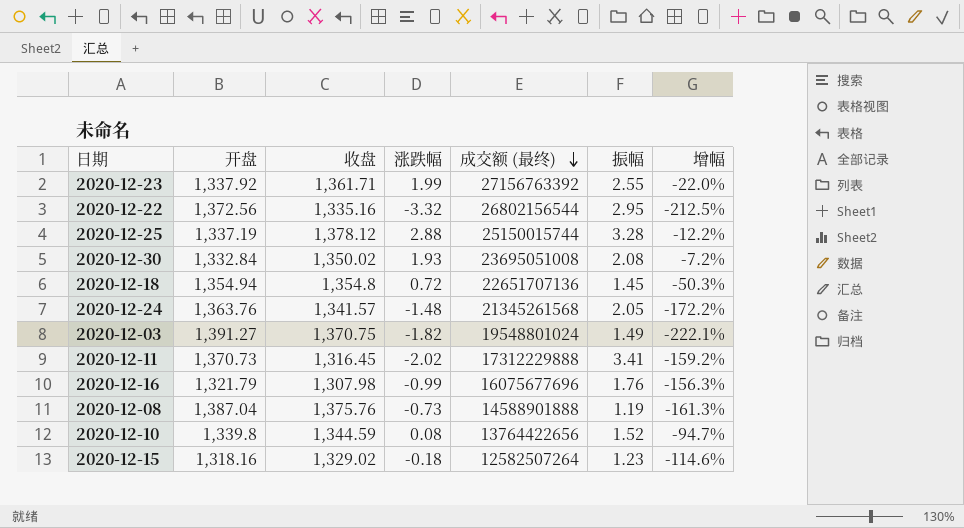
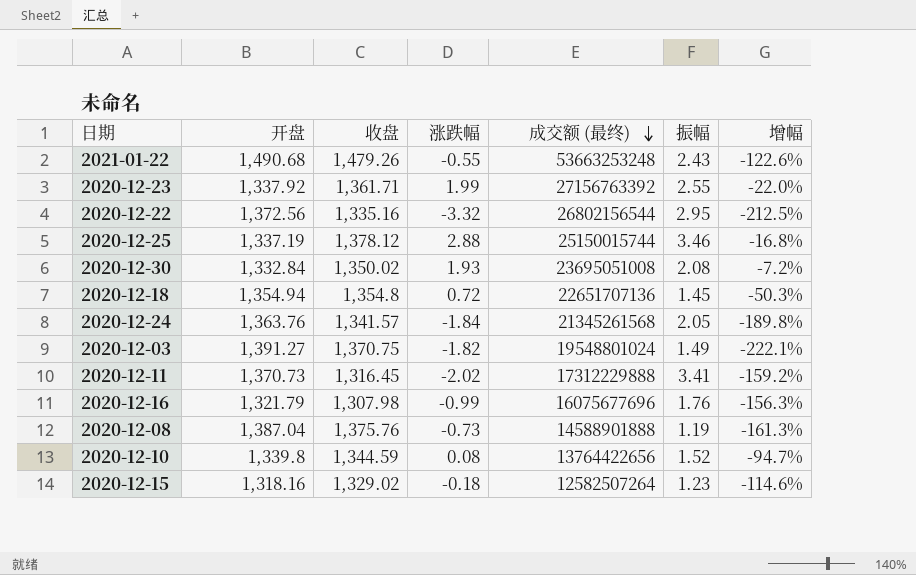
row 2021-01-22: none -> 1,490.68 | 1,479.26 | -0.55 | 53663253248 | 2.43 | -122.6%
2020-12-25 | 振幅: 3.28 -> 3.46
2020-12-25 | 增幅: -12.2% -> -16.8%
2020-12-24 | 涨跌幅: -1.48 -> -1.84
2020-12-24 | 增幅: -172.2% -> -189.8%

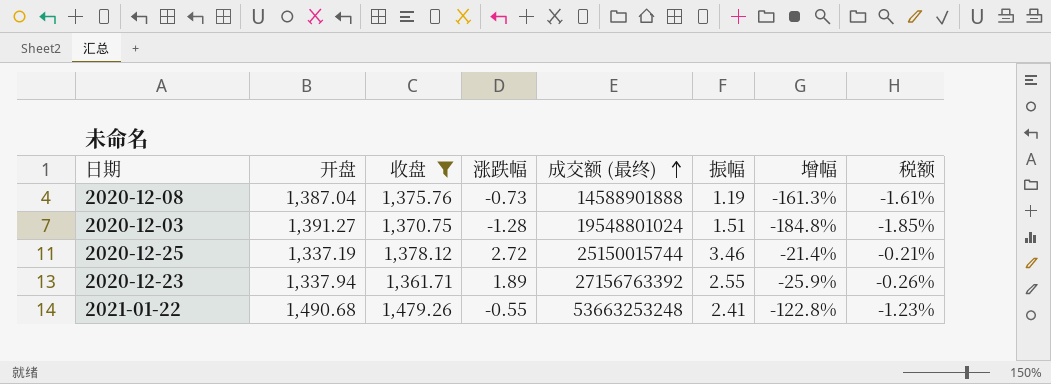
filter: none -> 收盘 >= 1,361.71
row order: 成交额 (最终) descending -> 成交额 (最终) ascending
column 税额 | formula: none -> [增幅] * 0.01
2020-12-03 | 涨跌幅: -1.82 -> -1.28
2020-12-03 | 振幅: 1.49 -> 1.51
2020-12-03 | 增幅: -222.1% -> -184.8%
2020-12-25 | 涨跌幅: 2.88 -> 2.72
2020-12-25 | 增幅: -16.8% -> -21.4%
2020-12-23 | 开盘: 1,337.92 -> 1,337.94
2020-12-23 | 涨跌幅: 1.99 -> 1.89
2020-12-23 | 增幅: -22.0% -> -25.9%
2021-01-22 | 振幅: 2.43 -> 2.41
2021-01-22 | 增幅: -122.6% -> -122.8%

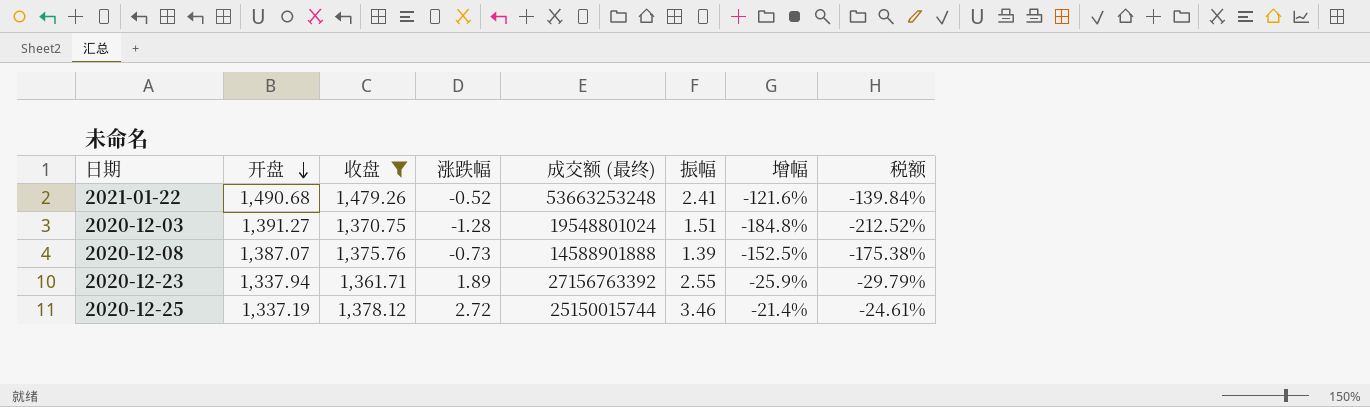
row order: 成交额 (最终) ascending -> 开盘 descending
column 税额 | formula: [增幅] * 0.01 -> [增幅] * 1.15
2021-01-22 | 涨跌幅: -0.55 -> -0.52
2021-01-22 | 增幅: -122.8% -> -121.6%
2020-12-08 | 开盘: 1,387.04 -> 1,387.07
2020-12-08 | 振幅: 1.19 -> 1.39
2020-12-08 | 增幅: -161.3% -> -152.5%

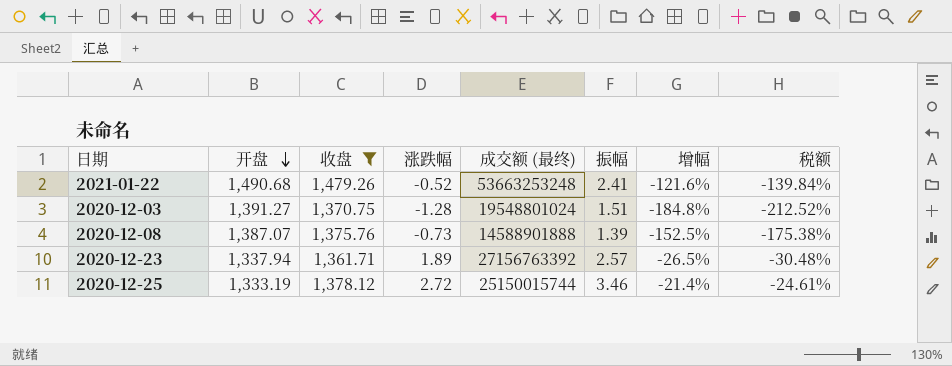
2020-12-23 | 振幅: 2.55 -> 2.57
2020-12-23 | 增幅: -25.9% -> -26.5%
2020-12-23 | 税额: -29.79% -> -30.48%
2020-12-25 | 开盘: 1,337.19 -> 1,333.19

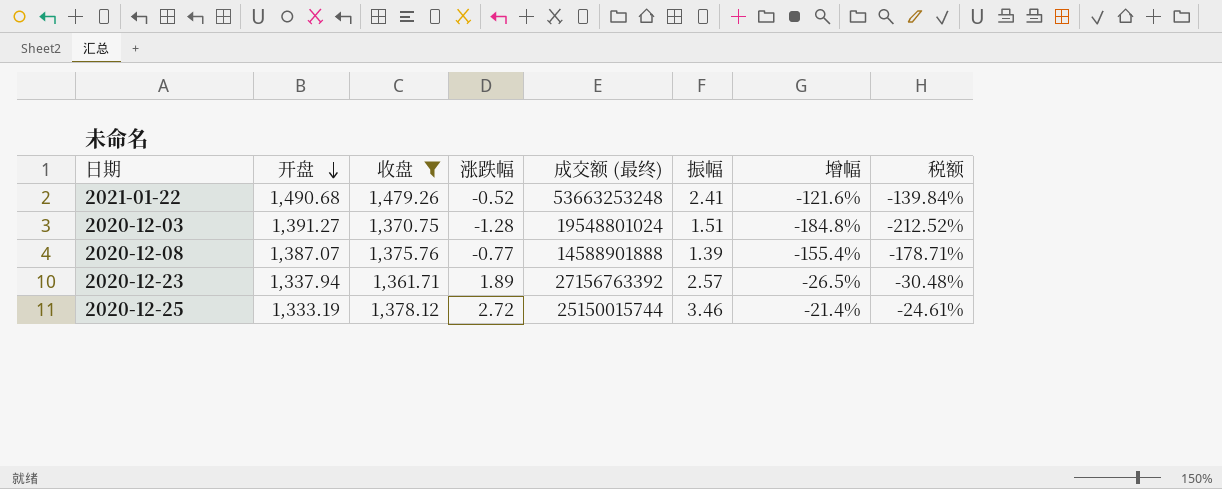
2020-12-08 | 涨跌幅: -0.73 -> -0.77
2020-12-08 | 增幅: -152.5% -> -155.4%
2020-12-08 | 税额: -175.38% -> -178.71%

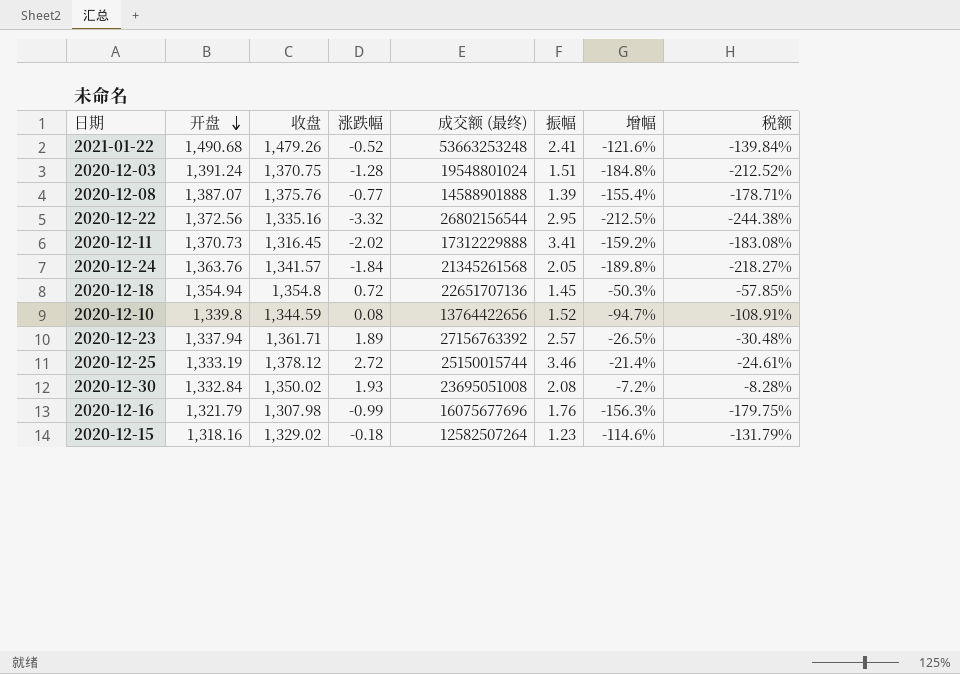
filter: 收盘 >= 1,361.71 -> none
2020-12-03 | 开盘: 1,391.27 -> 1,391.24

